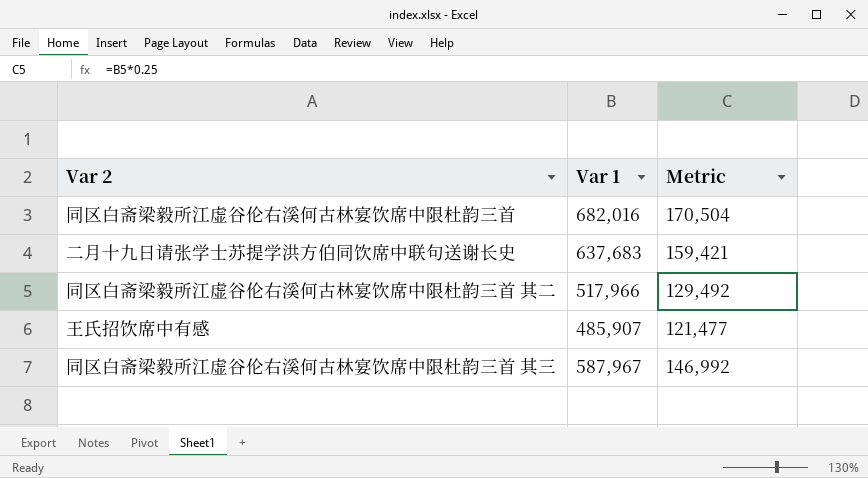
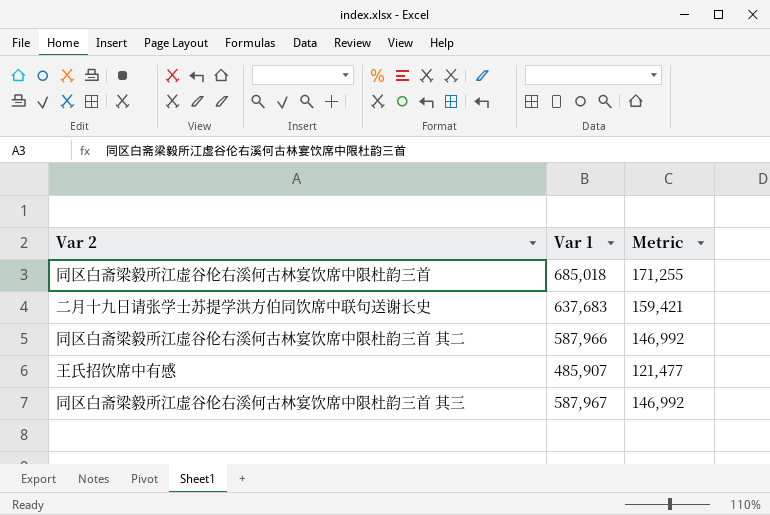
同区白斋梁毅所江虚谷伦右溪何古林宴饮席中限杜韵三首 | Var 1: 682,016 -> 685,018
同区白斋梁毅所江虚谷伦右溪何古林宴饮席中限杜韵三首 | Metric: 170,504 -> 171,255
同区白斋梁毅所江虚谷伦右溪何古林宴饮席中限杜韵三首 其二 | Var 1: 517,966 -> 587,966
同区白斋梁毅所江虚谷伦右溪何古林宴饮席中限杜韵三首 其二 | Metric: 129,492 -> 146,992

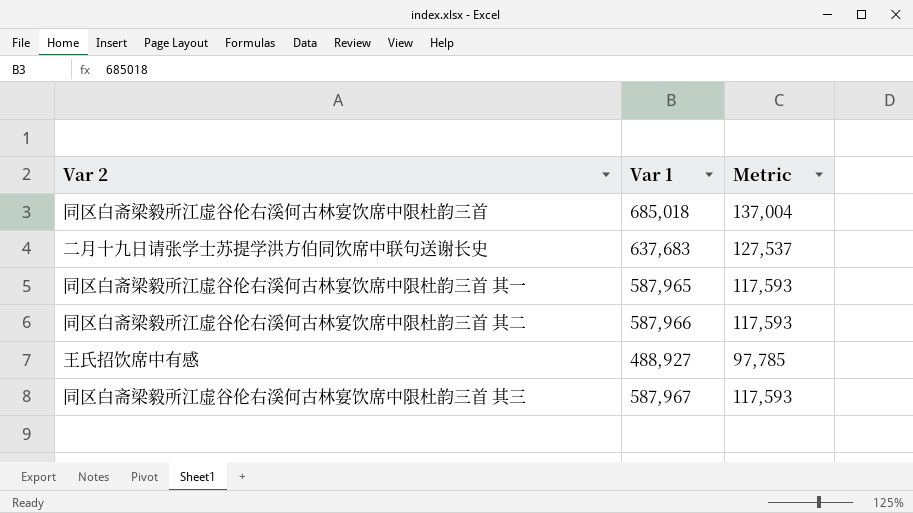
column Metric | formula: [Var 1] * 0.25 -> [Var 1] * 0.2
row 同区白斋梁毅所江虚谷伦右溪何古林宴饮席中限杜韵三首 其一: none -> 587,965 | 117,593
王氏招饮席中有感 | Var 1: 485,907 -> 488,927

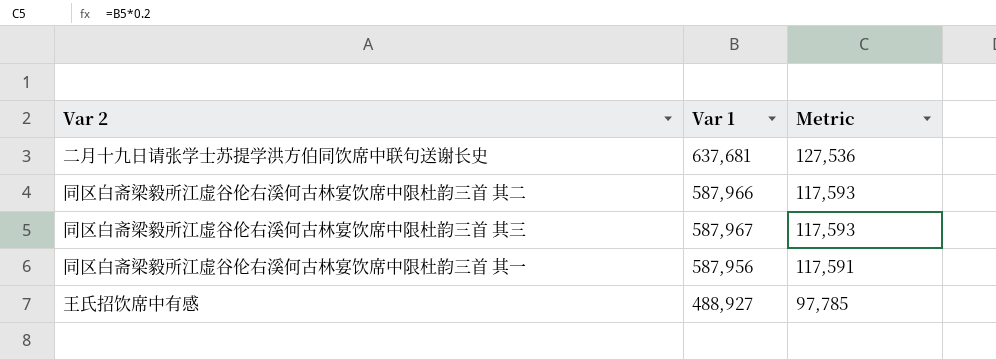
row order: none -> Metric descending
row 同区白斋梁毅所江虚谷伦右溪何古林宴饮席中限杜韵三首: 685,018 | 137,004 -> none
二月十九日请张学士苏提学洪方伯同饮席中联句送谢长史 | Var 1: 637,683 -> 637,681
二月十九日请张学士苏提学洪方伯同饮席中联句送谢长史 | Metric: 127,537 -> 127,536
同区白斋梁毅所江虚谷伦右溪何古林宴饮席中限杜韵三首 其一 | Var 1: 587,965 -> 587,956
同区白斋梁毅所江虚谷伦右溪何古林宴饮席中限杜韵三首 其一 | Metric: 117,593 -> 117,591

